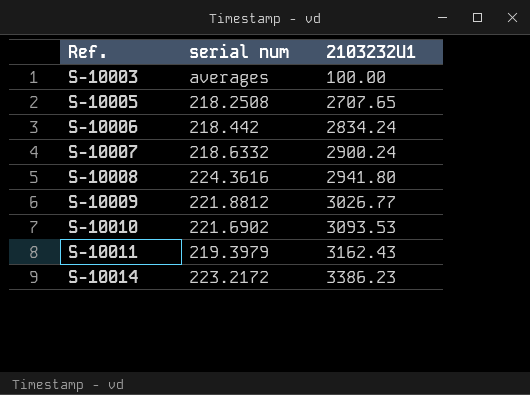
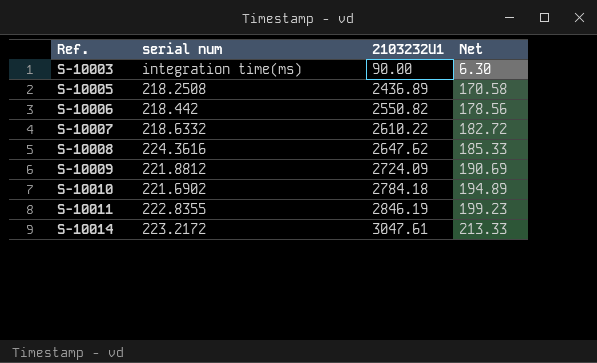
column Net | formula: none -> [2103232U1] * 0.07
S-10003 | serial num: averages -> integration time(ms)
S-10003 | 2103232U1: 100.00 -> 90.00
S-10005 | 2103232U1: 2707.65 -> 2436.89
S-10006 | 2103232U1: 2834.24 -> 2550.82
S-10007 | 2103232U1: 2900.24 -> 2610.22
S-10008 | 2103232U1: 2941.80 -> 2647.62
S-10009 | 2103232U1: 3026.77 -> 2724.09
S-10010 | 2103232U1: 3093.53 -> 2784.18
S-10011 | serial num: 219.3979 -> 222.8355
S-10011 | 2103232U1: 3162.43 -> 2846.19
S-10014 | 2103232U1: 3386.23 -> 3047.61

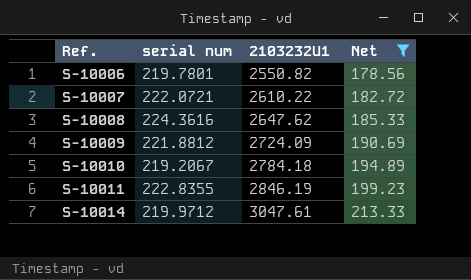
filter: none -> Net >= 178.56
S-10006 | serial num: 218.442 -> 219.7801
S-10007 | serial num: 218.6332 -> 222.0721
S-10010 | serial num: 221.6902 -> 219.2067
S-10014 | serial num: 223.2172 -> 219.9712

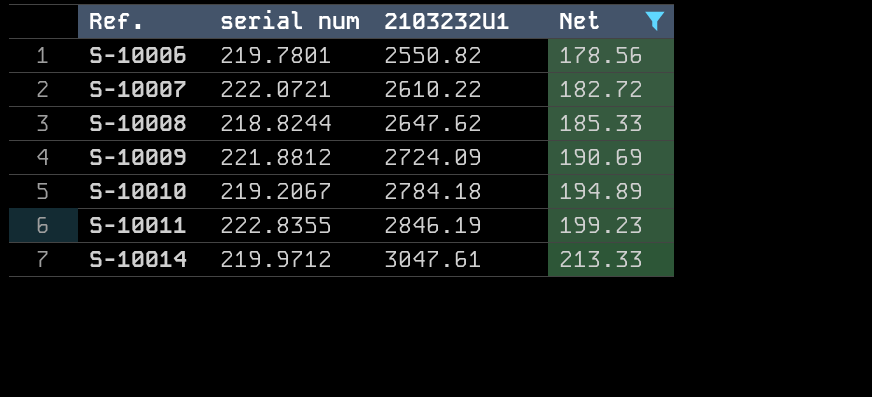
S-10008 | serial num: 224.3616 -> 218.8244

